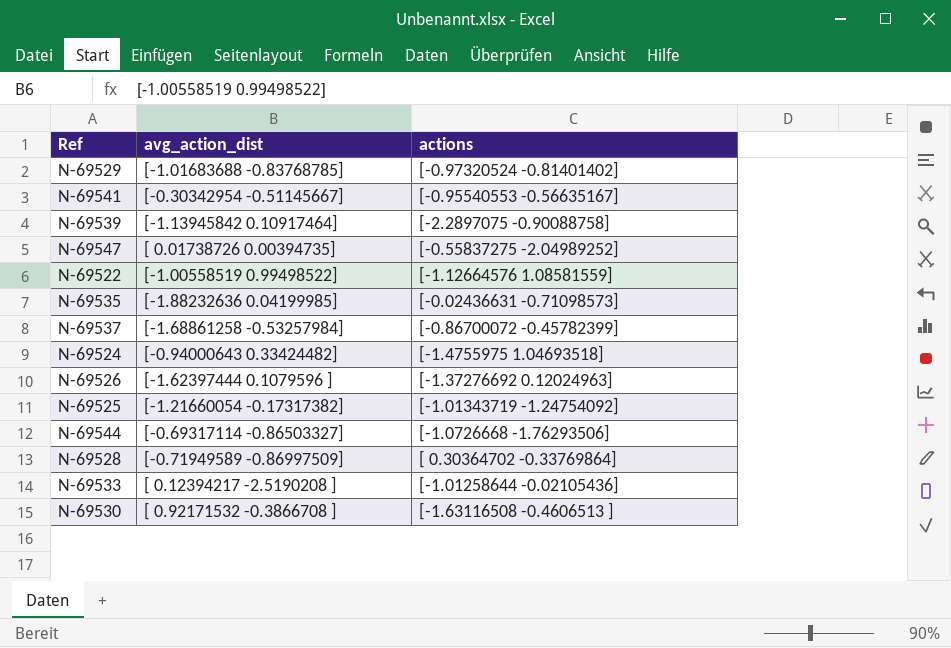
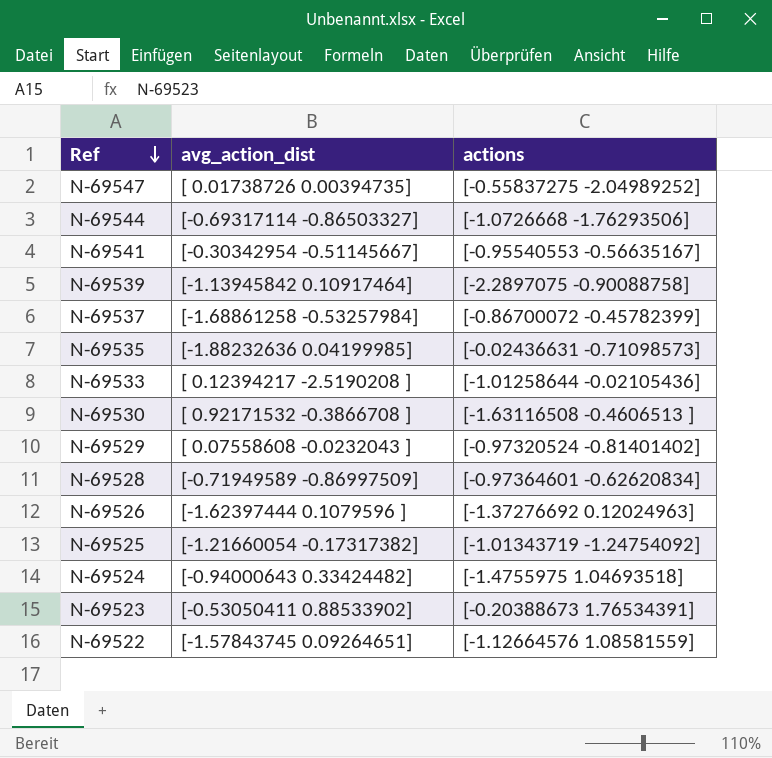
row order: none -> Ref descending
N-69529 | avg_action_dist: [-1.01683688 -0.83768785] -> [ 0.07558608 -0.0232043 ]
N-69528 | actions: [ 0.30364702 -0.33769864] -> [-0.97364601 -0.62620834]
row N-69523: none -> [-0.53050411 0.88533902] | [-0.20388673 1.76534391]
N-69522 | avg_action_dist: [-1.00558519 0.99498522] -> [-1.57843745 0.09264651]

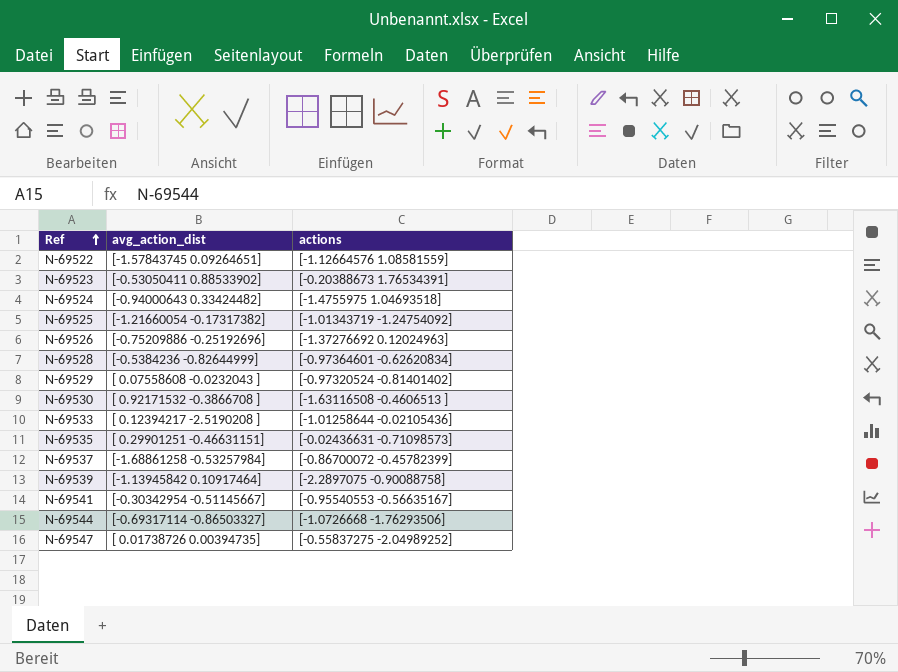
row order: Ref descending -> Ref ascending
N-69526 | avg_action_dist: [-1.62397444 0.1079596 ] -> [-0.75209886 -0.25192696]
N-69528 | avg_action_dist: [-0.71949589 -0.86997509] -> [-0.5384236 -0.82644999]
N-69535 | avg_action_dist: [-1.88232636 0.04199985] -> [ 0.29901251 -0.46631151]

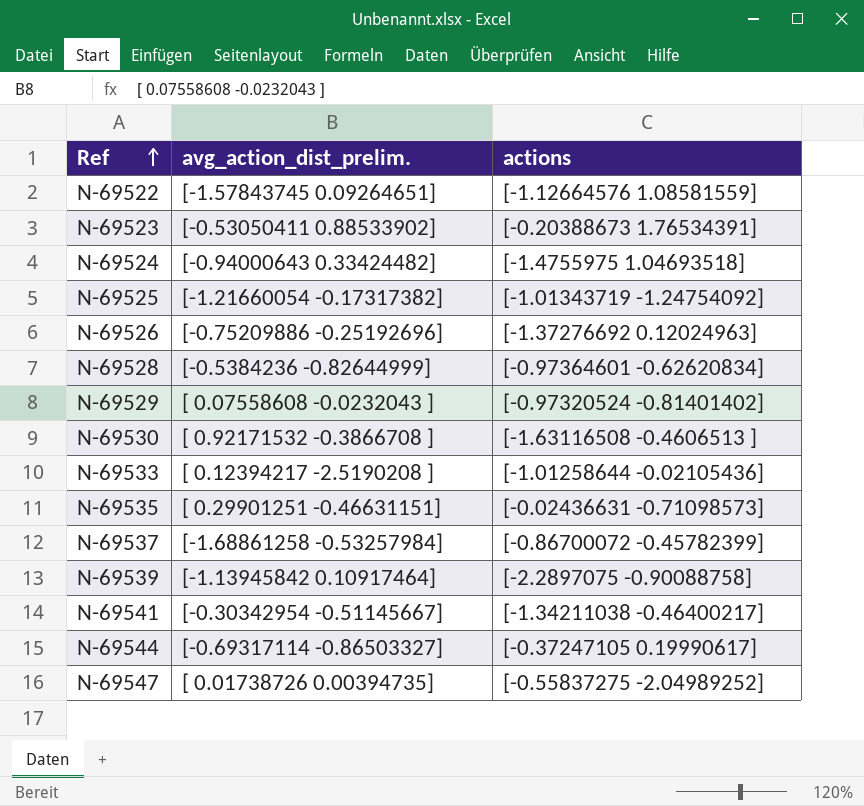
column name: avg_action_dist -> avg_action_dist_prelim.
N-69541 | actions: [-0.95540553 -0.56635167] -> [-1.34211038 -0.46400217]
N-69544 | actions: [-1.0726668 -1.76293506] -> [-0.37247105 0.19990617]

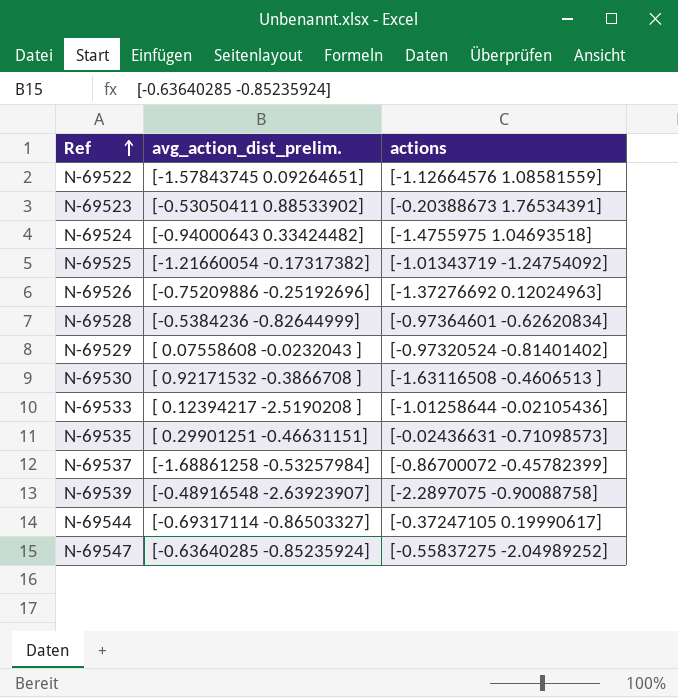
row N-69541: [-0.30342954 -0.51145667] | [-1.34211038 -0.46400217] -> none
N-69539 | avg_action_dist_prelim.: [-1.13945842 0.10917464] -> [-0.48916548 -2.63923907]
N-69547 | avg_action_dist_prelim.: [ 0.01738726 0.00394735] -> [-0.63640285 -0.85235924]

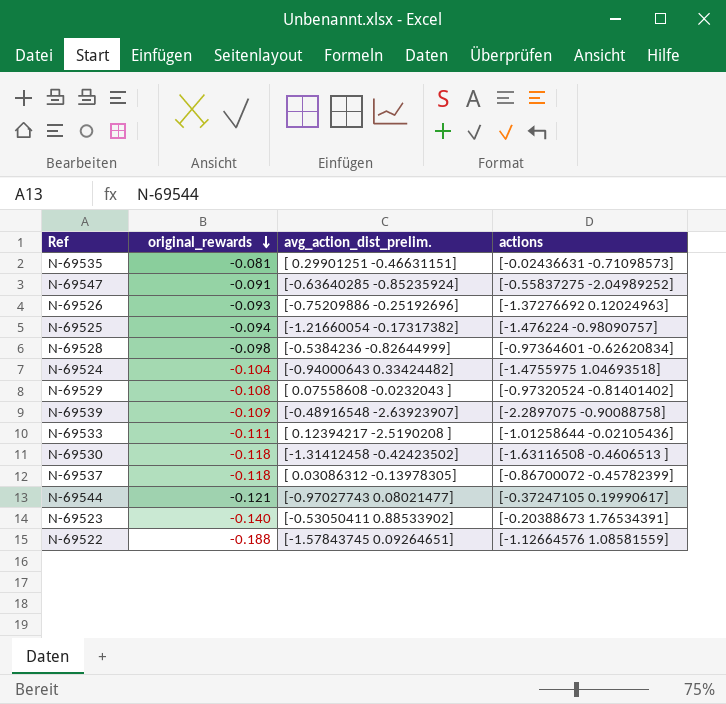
row order: Ref ascending -> original_rewards descending
column original_rewards | position: none -> 2
N-69525 | actions: [-1.01343719 -1.24754092] -> [-1.476224 -0.98090757]
N-69530 | avg_action_dist_prelim.: [ 0.92171532 -0.3866708 ] -> [-1.31412458 -0.42423502]
N-69537 | avg_action_dist_prelim.: [-1.68861258 -0.53257984] -> [ 0.03086312 -0.13978305]
N-69544 | avg_action_dist_prelim.: [-0.69317114 -0.86503327] -> [-0.97027743 0.08021477]

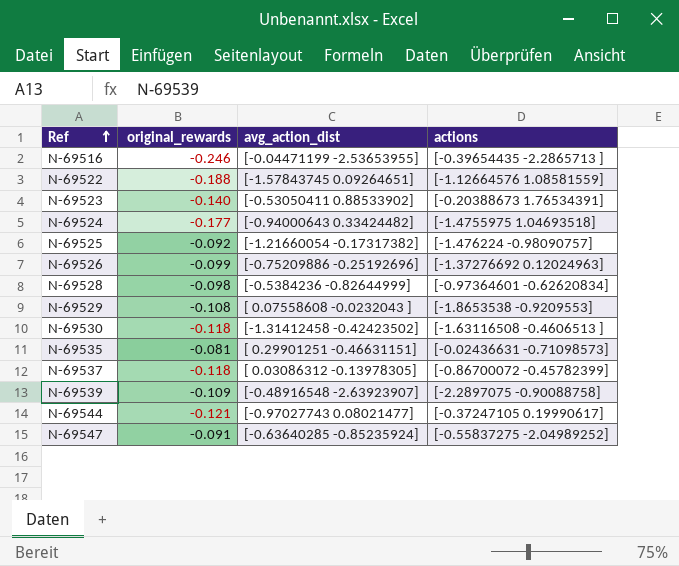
row order: original_rewards descending -> Ref ascending
column name: avg_action_dist_prelim. -> avg_action_dist
row N-69533: -0.111 | [ 0.12394217 -2.5190208 ] | [-1.01258644 -0.02105436] -> none
row N-69516: none -> -0.246 | [-0.04471199 -2.53653955] | [-0.39654435 -2.2865713 ]
N-69524 | original_rewards: -0.104 -> -0.177
N-69525 | original_rewards: -0.094 -> -0.092
N-69526 | original_rewards: -0.093 -> -0.099
N-69529 | actions: [-0.97320524 -0.81401402] -> [-1.8653538 -0.9209553]

